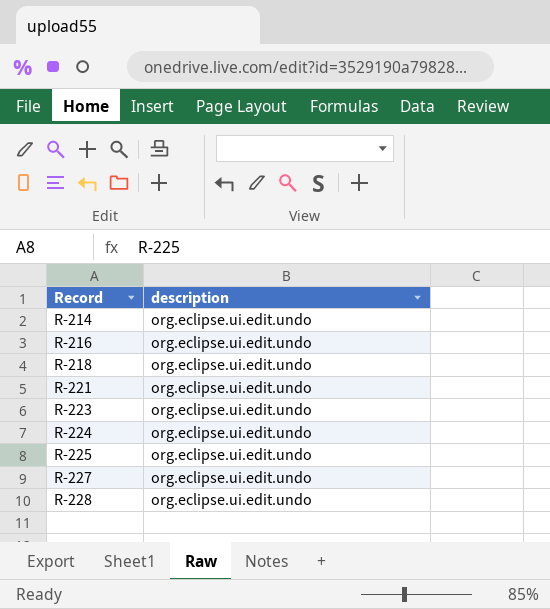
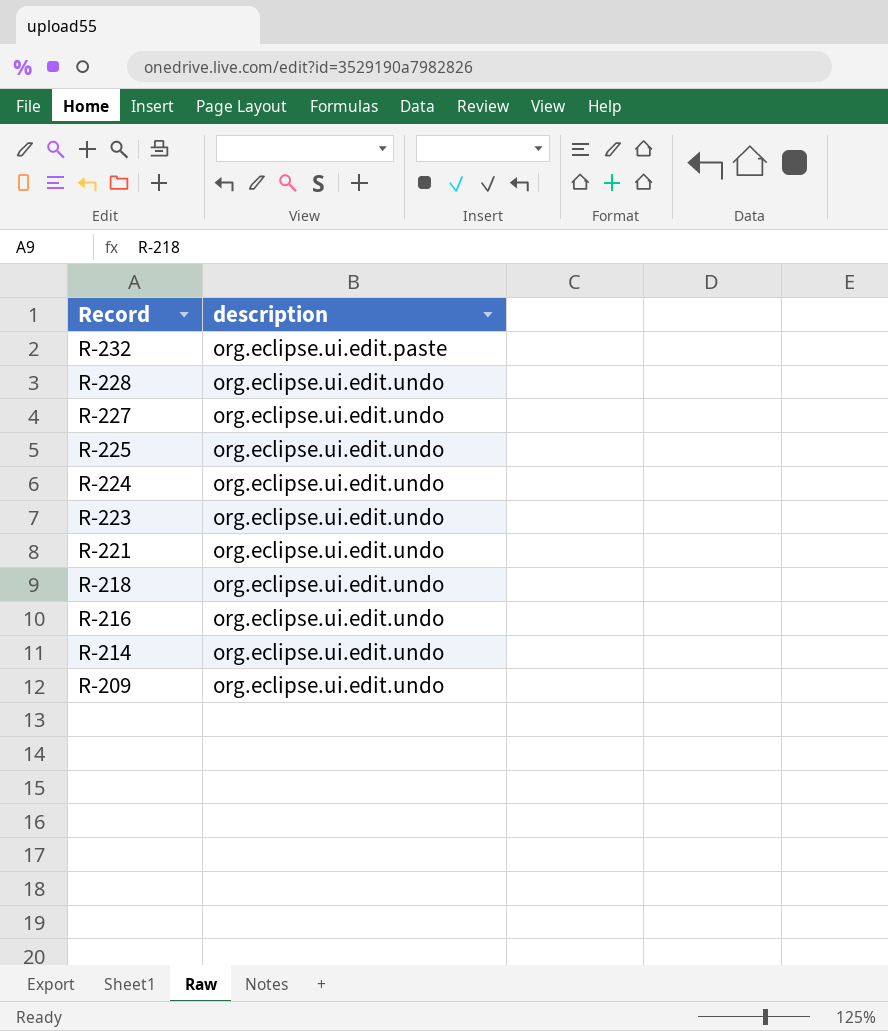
row order: Record ascending -> Record descending
row R-232: none -> org.eclipse.ui.edit.paste
row R-209: none -> org.eclipse.ui.edit.undo

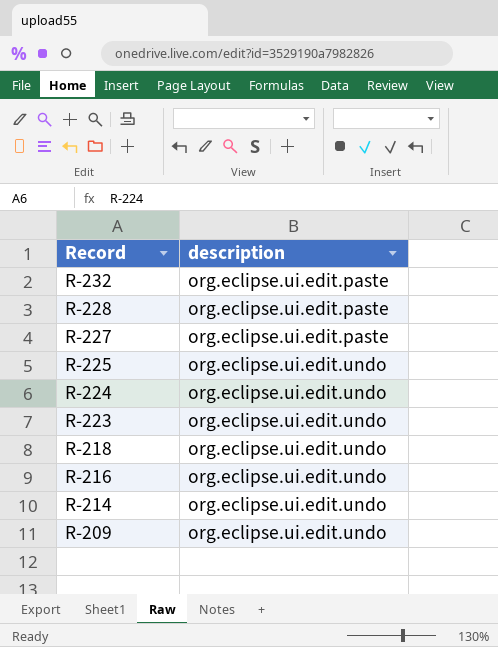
row R-221: org.eclipse.ui.edit.undo -> none
R-228 | description: org.eclipse.ui.edit.undo -> org.eclipse.ui.edit.paste
R-227 | description: org.eclipse.ui.edit.undo -> org.eclipse.ui.edit.paste

